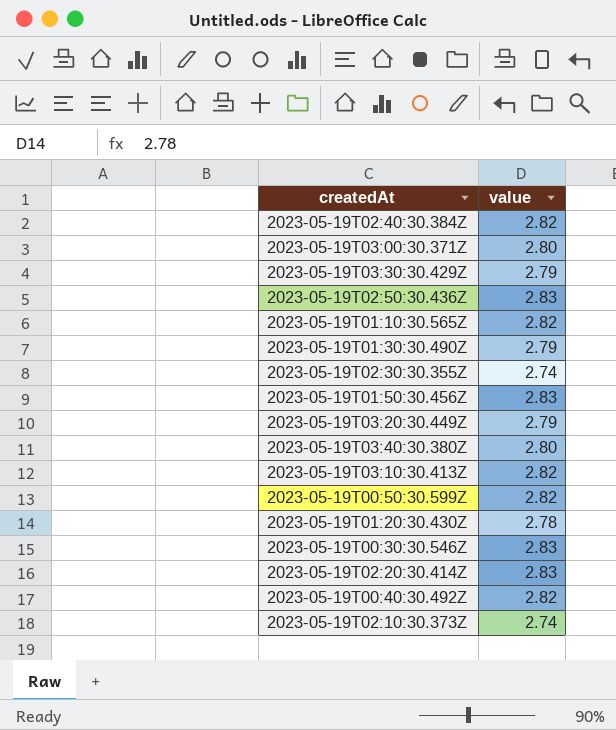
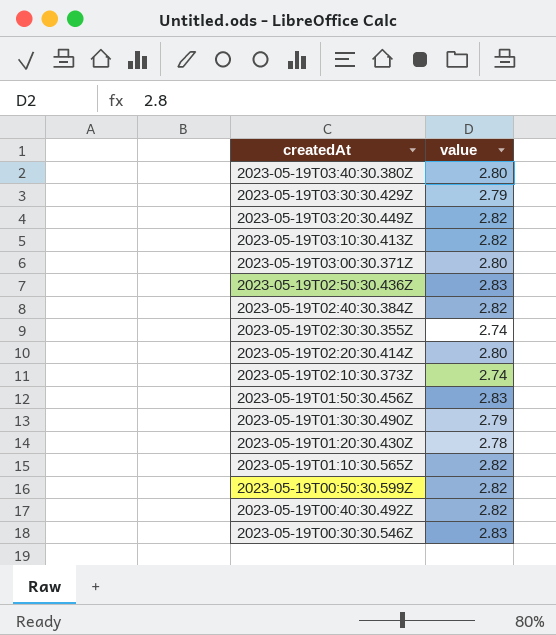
row order: none -> createdAt descending
2023-05-19T03:20:30.449Z | value: 2.79 -> 2.82
2023-05-19T02:20:30.414Z | value: 2.83 -> 2.80

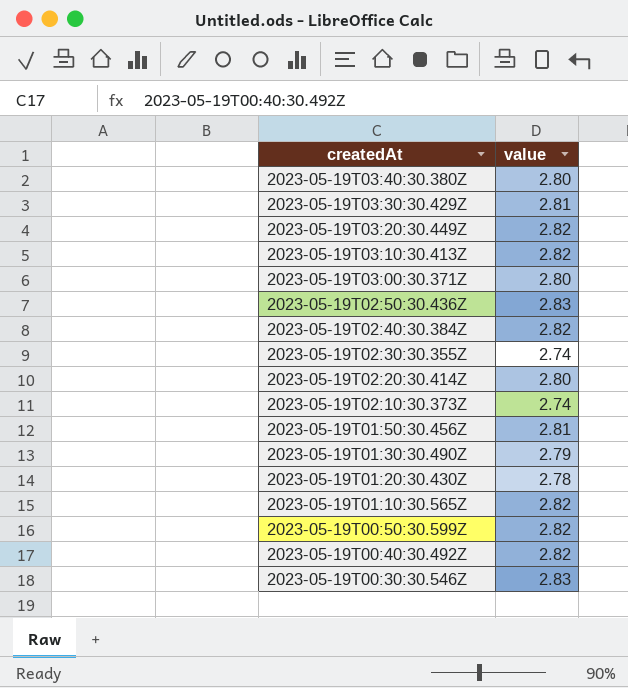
2023-05-19T03:30:30.429Z | value: 2.79 -> 2.81
2023-05-19T01:50:30.456Z | value: 2.83 -> 2.81

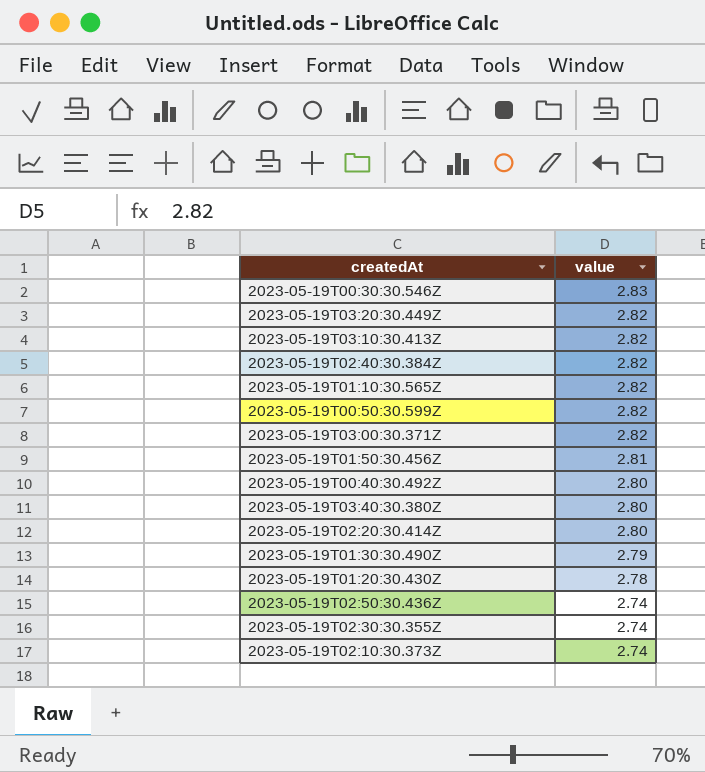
row order: createdAt descending -> value descending
row 2023-05-19T03:30:30.429Z: 2.81 -> none
2023-05-19T03:00:30.371Z | value: 2.80 -> 2.82
2023-05-19T00:40:30.492Z | value: 2.82 -> 2.80
2023-05-19T02:50:30.436Z | value: 2.83 -> 2.74

